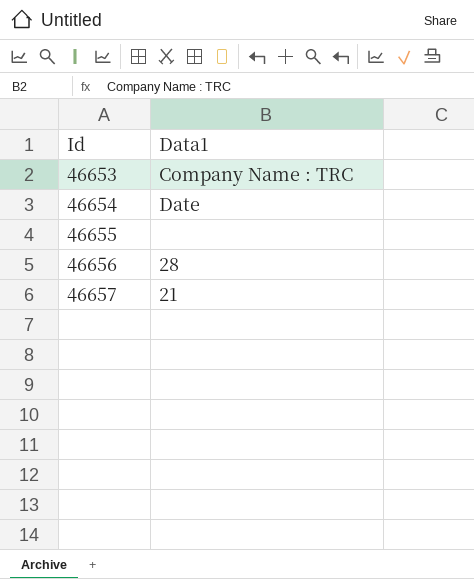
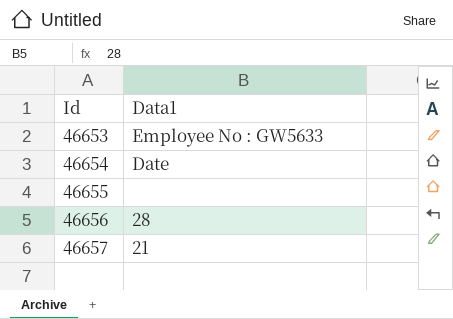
46653 | Data1: Company Name : TRC -> Employee No : GW5633

